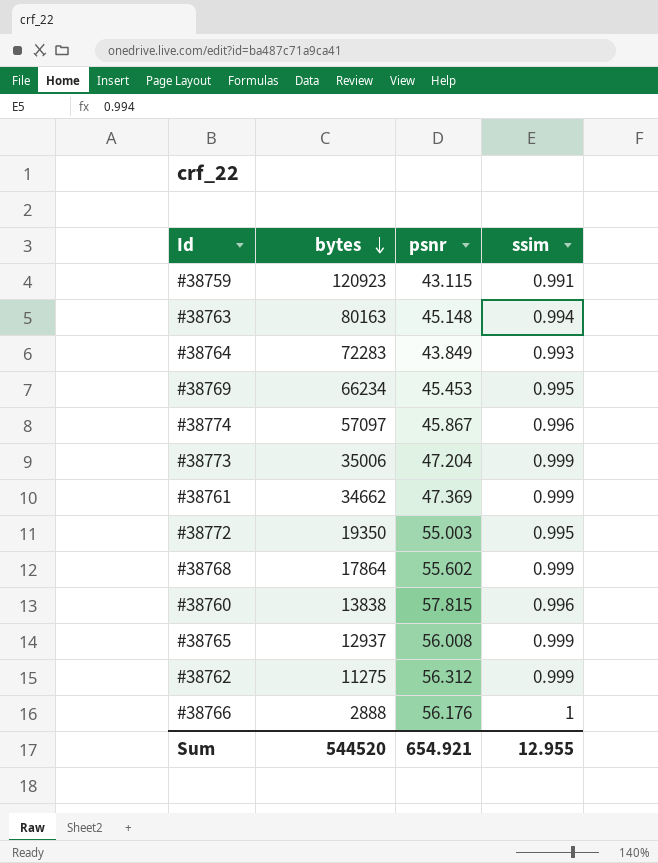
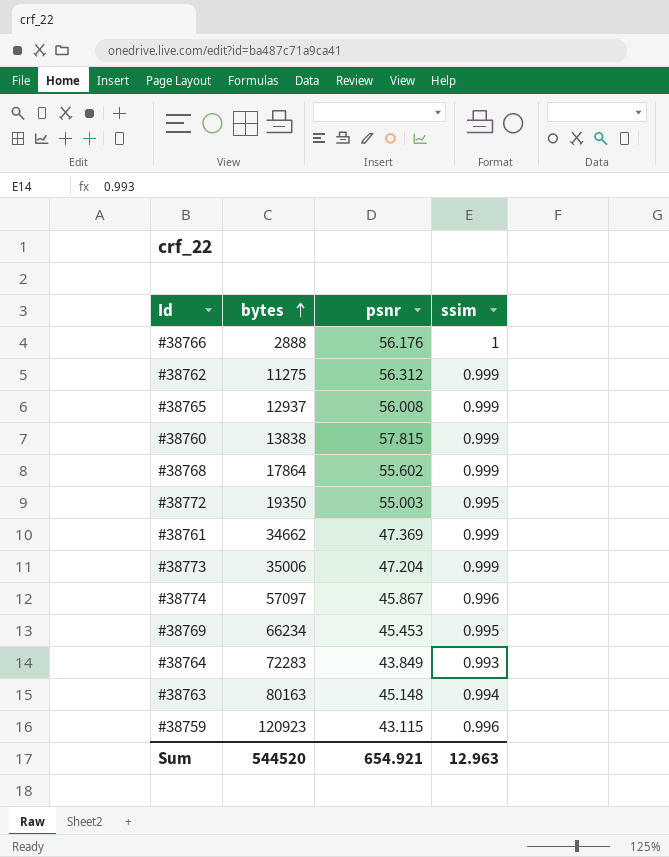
row order: bytes descending -> bytes ascending
#38760 | ssim: 0.996 -> 0.999
#38759 | ssim: 0.991 -> 0.996
Sum | ssim: 12.955 -> 12.963

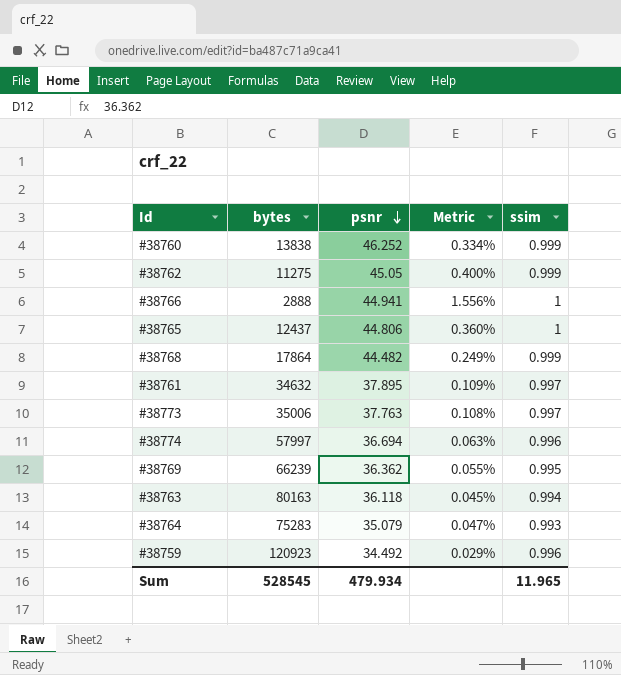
row order: bytes ascending -> psnr descending
column Metric | formula: none -> [psnr] / [bytes]
row #38772: 19350 | 55.003 | 0.995 -> none
#38760 | psnr: 57.815 -> 46.252
#38762 | psnr: 56.312 -> 45.05
#38766 | psnr: 56.176 -> 44.941
#38765 | bytes: 12937 -> 12437
#38765 | psnr: 56.008 -> 44.806
#38765 | ssim: 0.999 -> 1
#38768 | psnr: 55.602 -> 44.482
#38761 | bytes: 34662 -> 34632
#38761 | psnr: 47.369 -> 37.895
#38761 | ssim: 0.999 -> 0.997
#38773 | psnr: 47.204 -> 37.763
#38773 | ssim: 0.999 -> 0.997
#38774 | bytes: 57097 -> 57997
#38774 | psnr: 45.867 -> 36.694
#38769 | bytes: 66234 -> 66239
#38769 | psnr: 45.453 -> 36.362
#38763 | psnr: 45.148 -> 36.118
#38764 | bytes: 72283 -> 75283
#38764 | psnr: 43.849 -> 35.079
#38759 | psnr: 43.115 -> 34.492
Sum | bytes: 544520 -> 528545
Sum | psnr: 654.921 -> 479.934
Sum | ssim: 12.963 -> 11.965

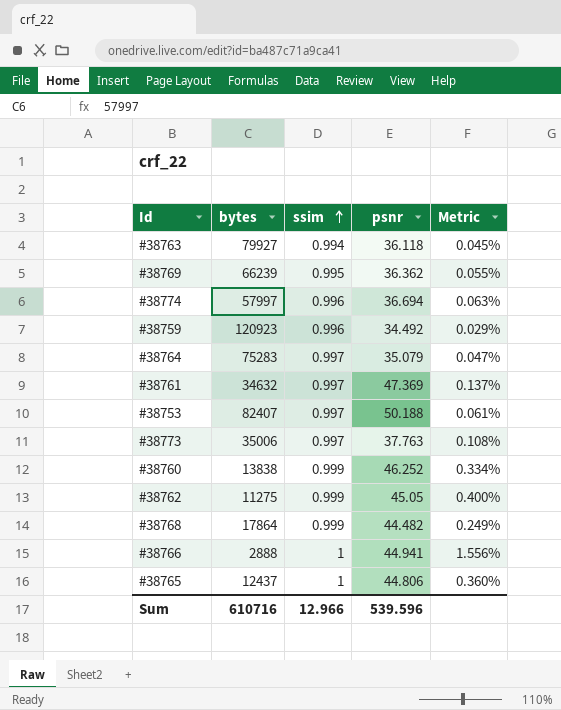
row order: psnr descending -> ssim ascending
column ssim | position: 5 -> 3
#38763 | bytes: 80163 -> 79927
#38764 | ssim: 0.993 -> 0.997
#38761 | psnr: 37.895 -> 47.369
#38761 | Metric: 0.109% -> 0.137%
row #38753: none -> 82407 | 0.997 | 50.188 | 0.061%
Sum | bytes: 528545 -> 610716
Sum | ssim: 11.965 -> 12.966
Sum | psnr: 479.934 -> 539.596

